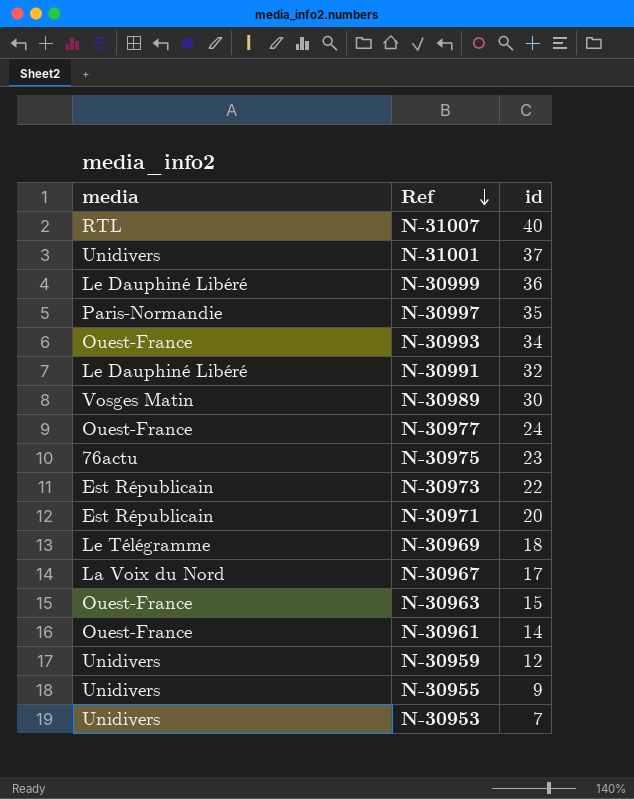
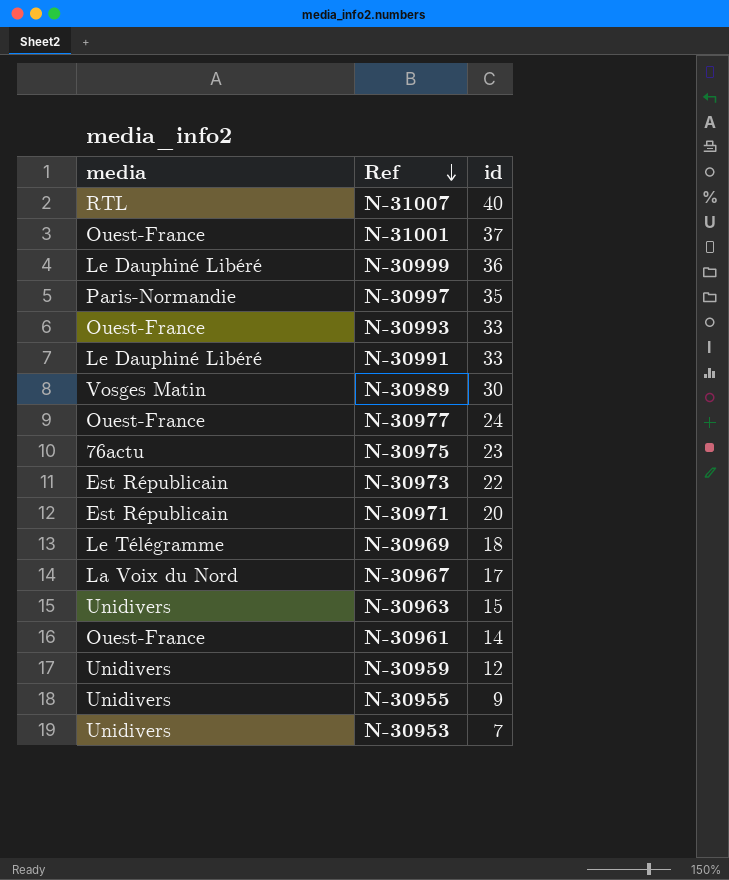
N-31001 | media: Unidivers -> Ouest-France
N-30993 | id: 34 -> 33
N-30991 | id: 32 -> 33
N-30963 | media: Ouest-France -> Unidivers

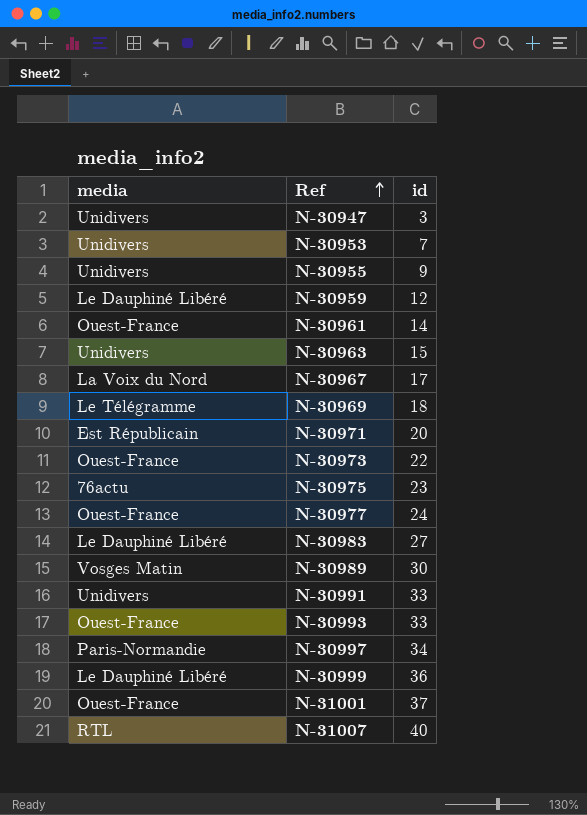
row order: Ref descending -> Ref ascending
row N-30947: none -> Unidivers | 3
N-30959 | media: Unidivers -> Le Dauphiné Libéré
N-30973 | media: Est Républicain -> Ouest-France
row N-30983: none -> Le Dauphiné Libéré | 27
N-30991 | media: Le Dauphiné Libéré -> Unidivers
N-30997 | id: 35 -> 34

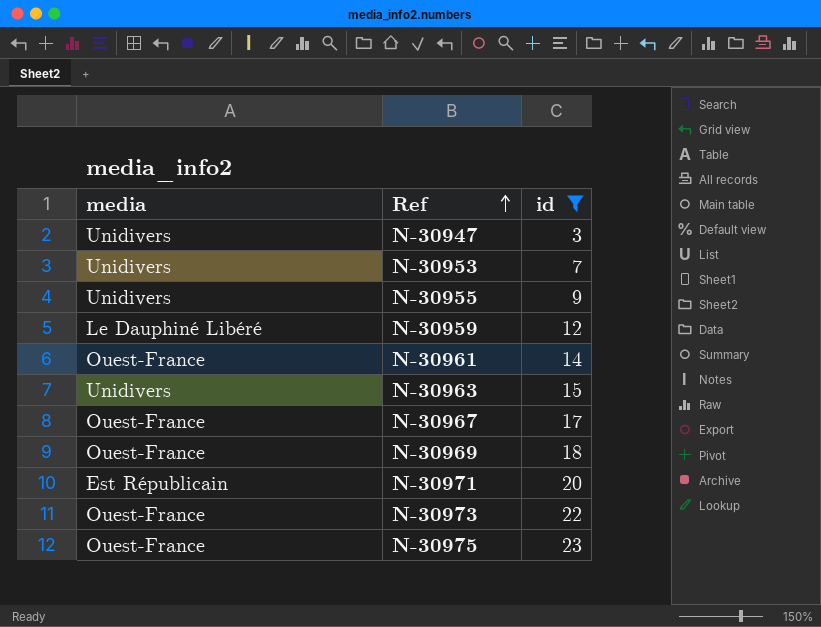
filter: none -> id <= 23
N-30967 | media: La Voix du Nord -> Ouest-France
N-30969 | media: Le Télégramme -> Ouest-France
N-30975 | media: 76actu -> Ouest-France

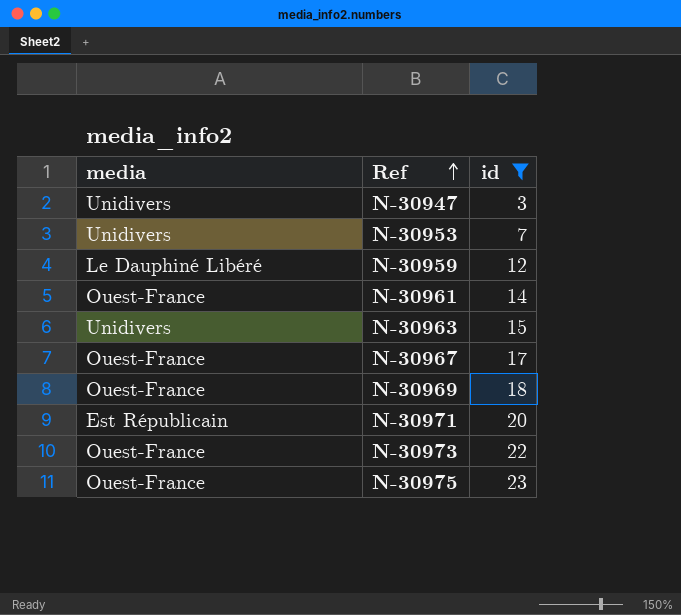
row N-30955: Unidivers | 9 -> none

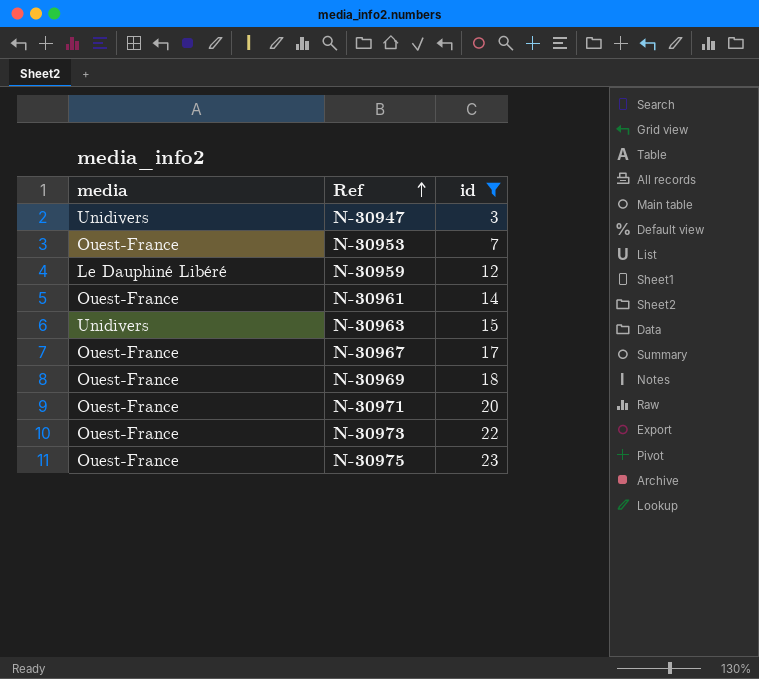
N-30953 | media: Unidivers -> Ouest-France
N-30971 | media: Est Républicain -> Ouest-France

